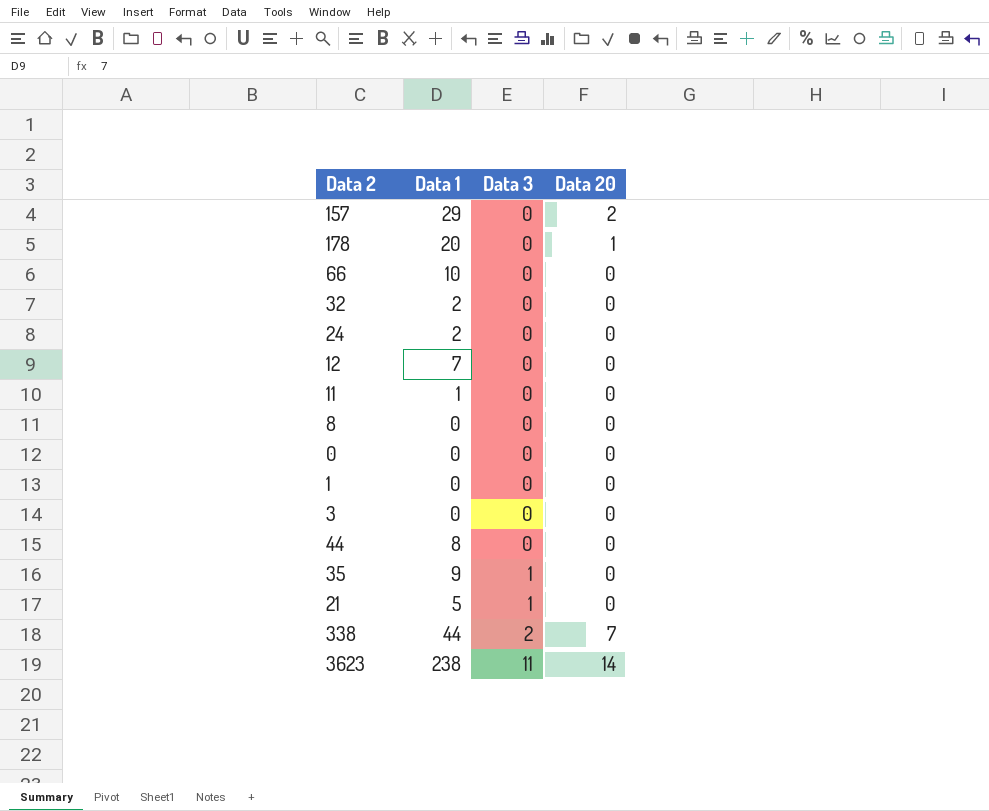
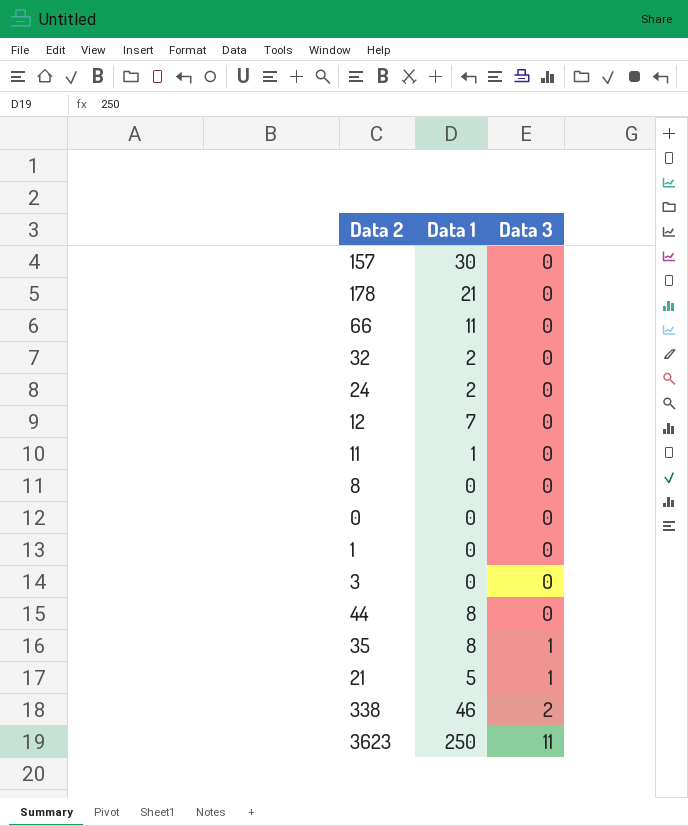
column Data 20 | position: 4 -> none
157 | Data 1: 29 -> 30
178 | Data 1: 20 -> 21
66 | Data 1: 10 -> 11
35 | Data 1: 9 -> 8
338 | Data 1: 44 -> 46
3623 | Data 1: 238 -> 250

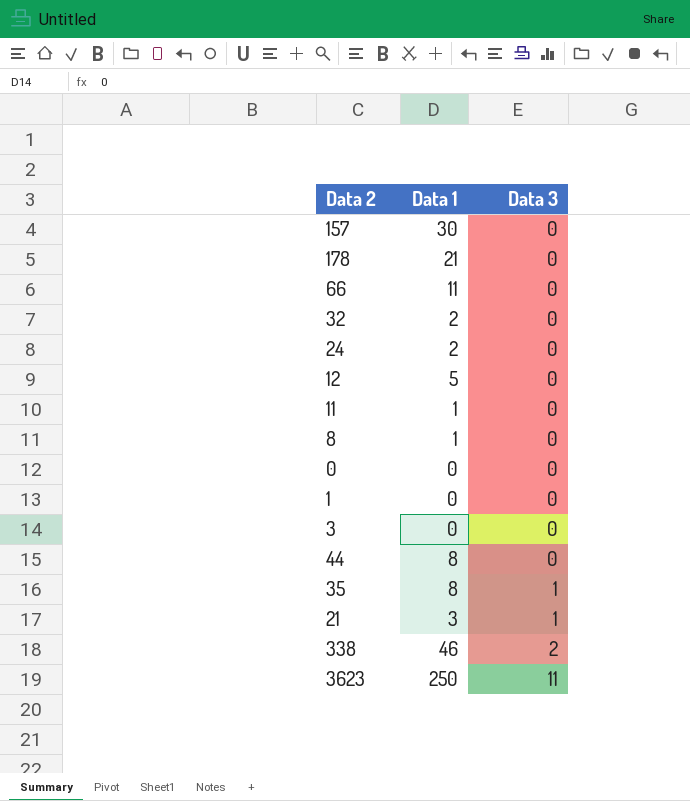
12 | Data 1: 7 -> 5
8 | Data 1: 0 -> 1
21 | Data 1: 5 -> 3

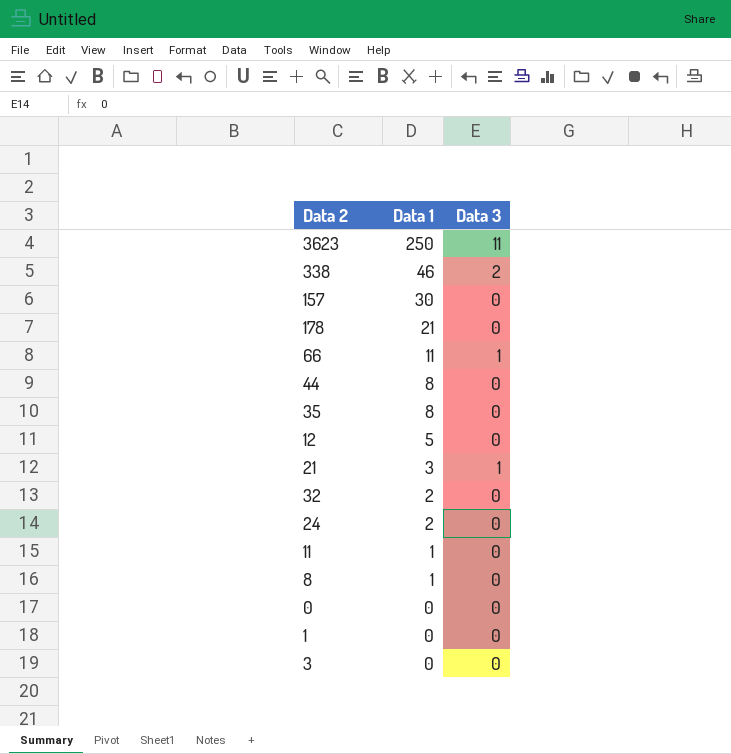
row order: Data 3 ascending -> Data 1 descending
66 | Data 3: 0 -> 1
35 | Data 3: 1 -> 0

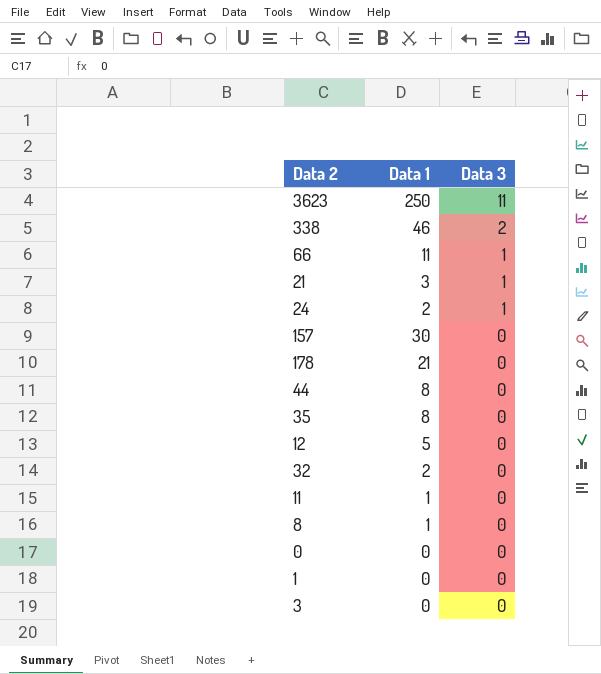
row order: Data 1 descending -> Data 3 descending
24 | Data 3: 0 -> 1

